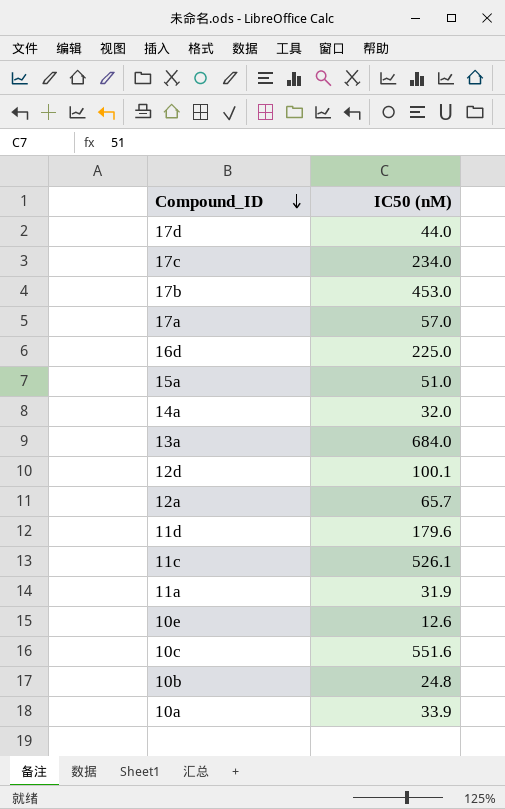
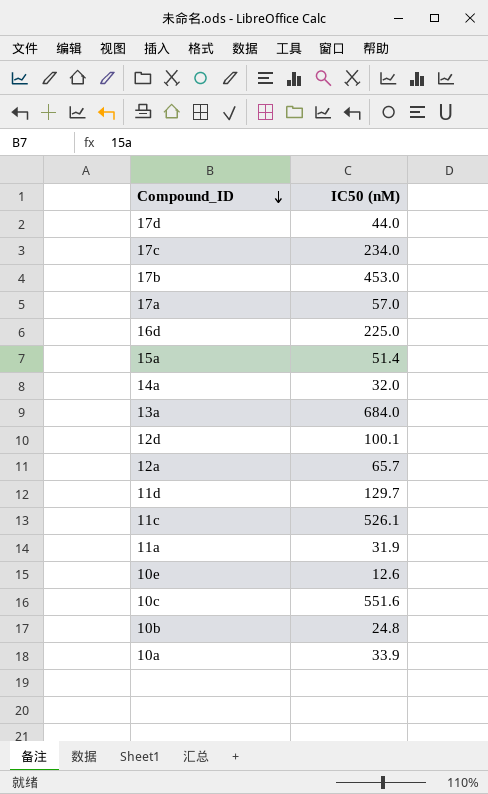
15a | IC50 (nM): 51.0 -> 51.4
11d | IC50 (nM): 179.6 -> 129.7

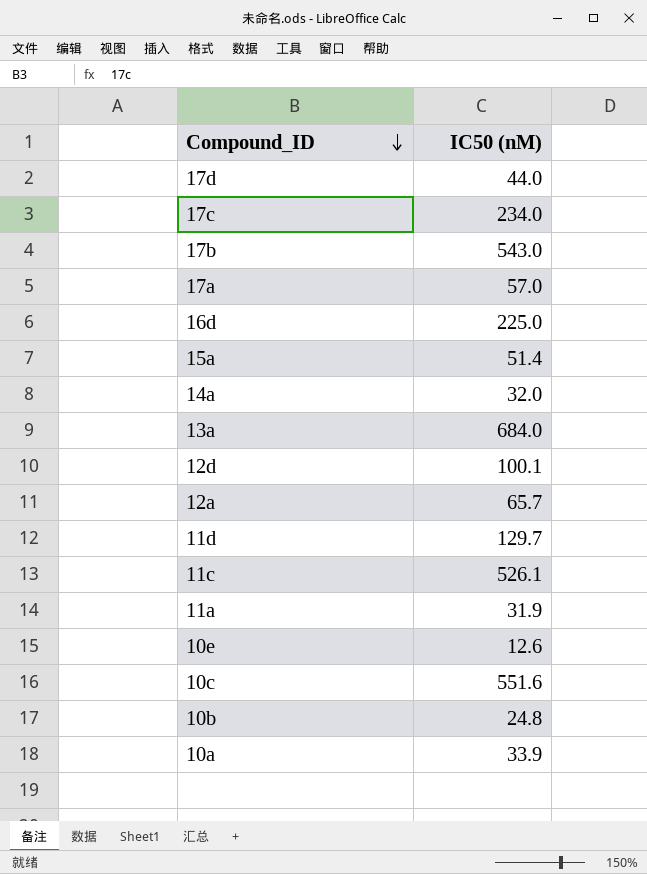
17b | IC50 (nM): 453.0 -> 543.0

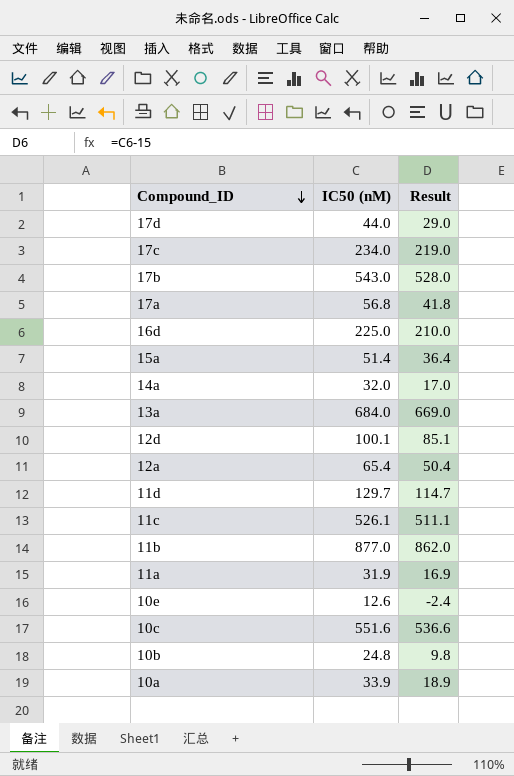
column Result | formula: none -> [IC50 (nM)] - 15
17a | IC50 (nM): 57.0 -> 56.8
12a | IC50 (nM): 65.7 -> 65.4
row 11b: none -> 877.0 | 862.0

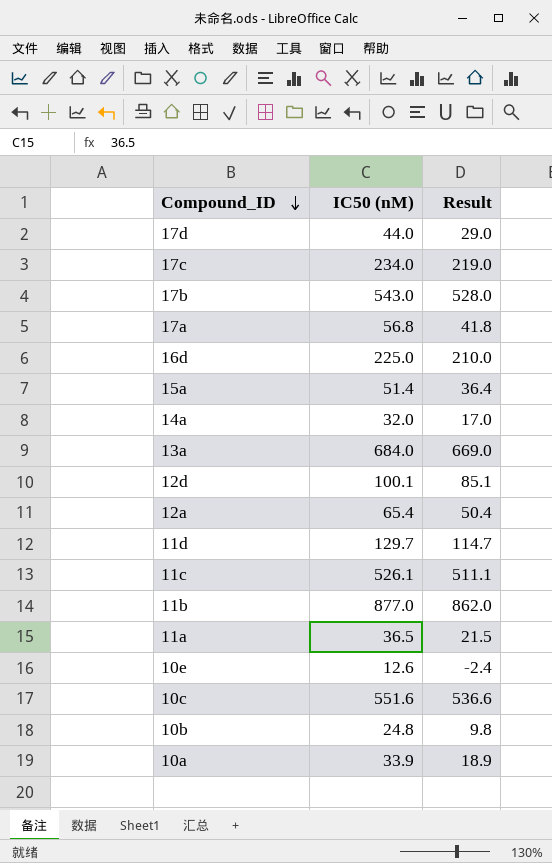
11a | IC50 (nM): 31.9 -> 36.5
11a | Result: 16.9 -> 21.5

